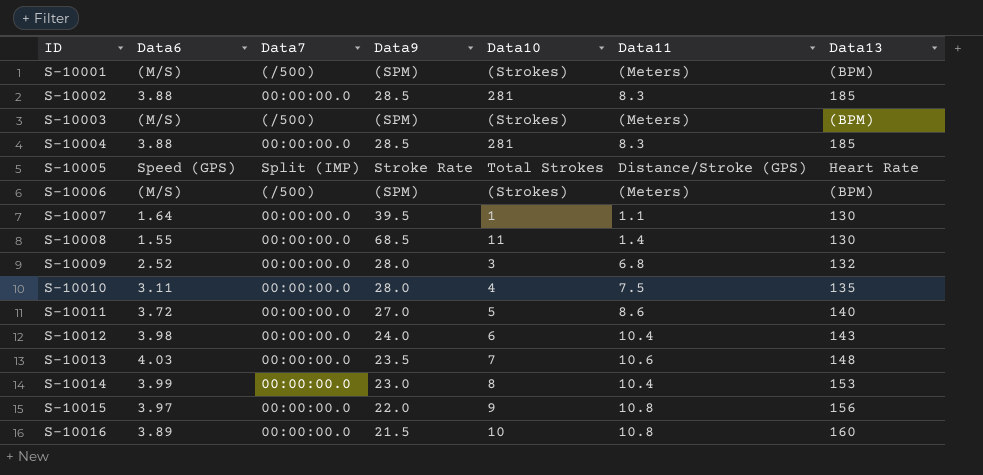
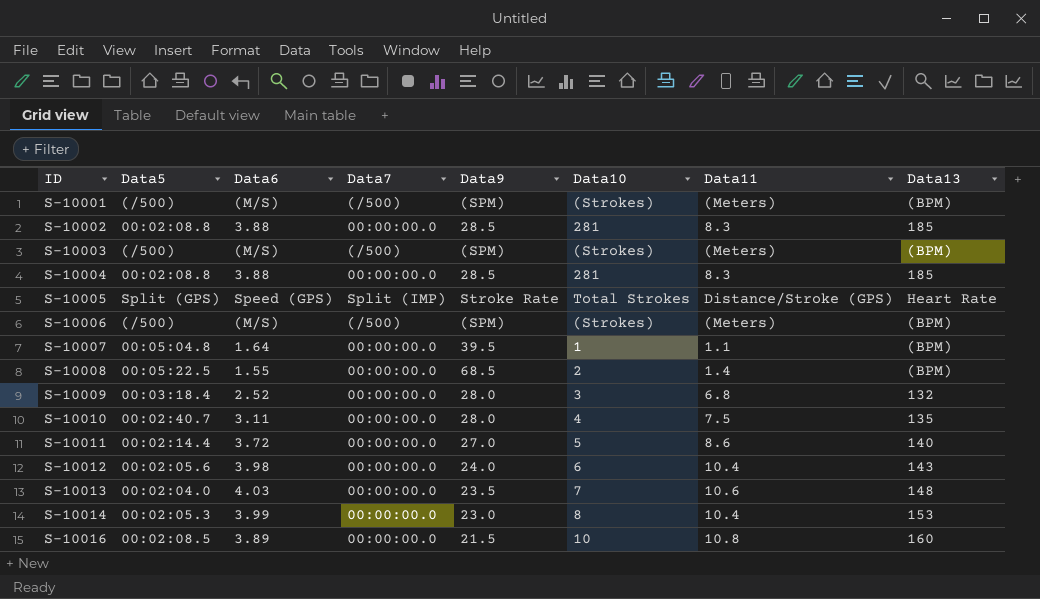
column Data5 | position: none -> 2
row S-10015: 3.97 | 00:00:00.0 | 22.0 | 9 | 10.8 | 156 -> none
S-10007 | Data13: 130 -> (BPM)
S-10008 | Data10: 11 -> 2
S-10008 | Data13: 130 -> (BPM)

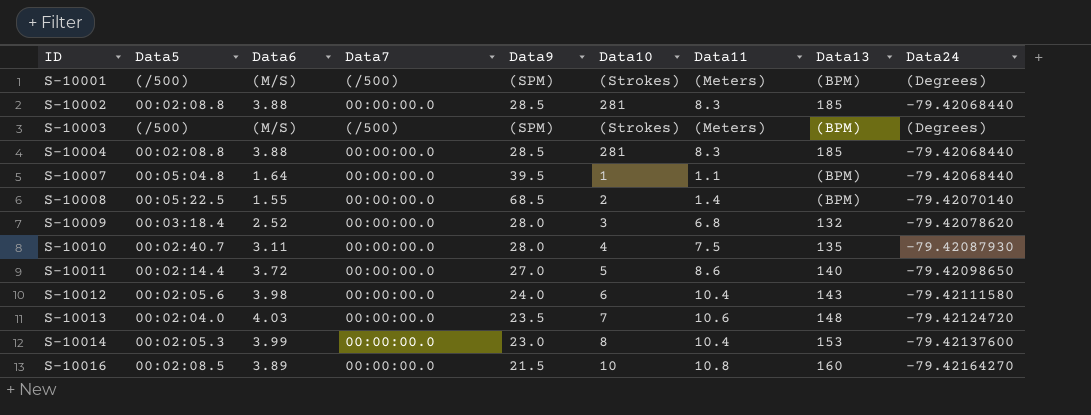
column Data24 | position: none -> 9
row S-10005: Split (GPS) | Speed (GPS) | Split (IMP) | Stroke Rate | Total Strokes | Distance/Stroke (GPS) | Heart Rate -> none
row S-10006: (/500) | (M/S) | (/500) | (SPM) | (Strokes) | (Meters) | (BPM) -> none

